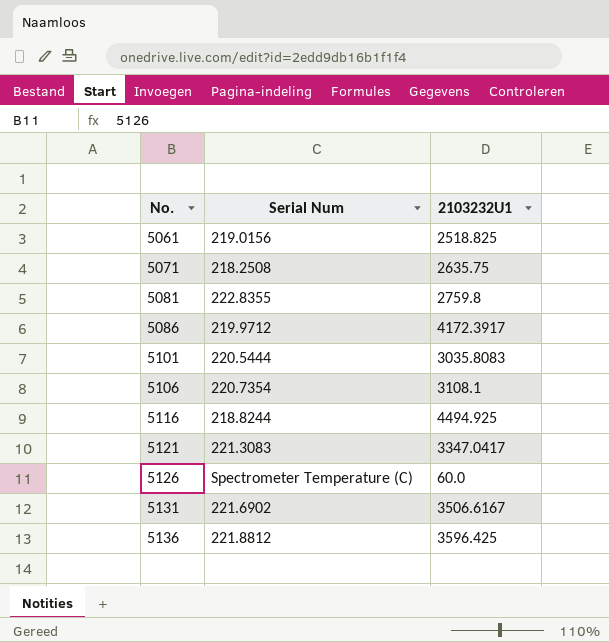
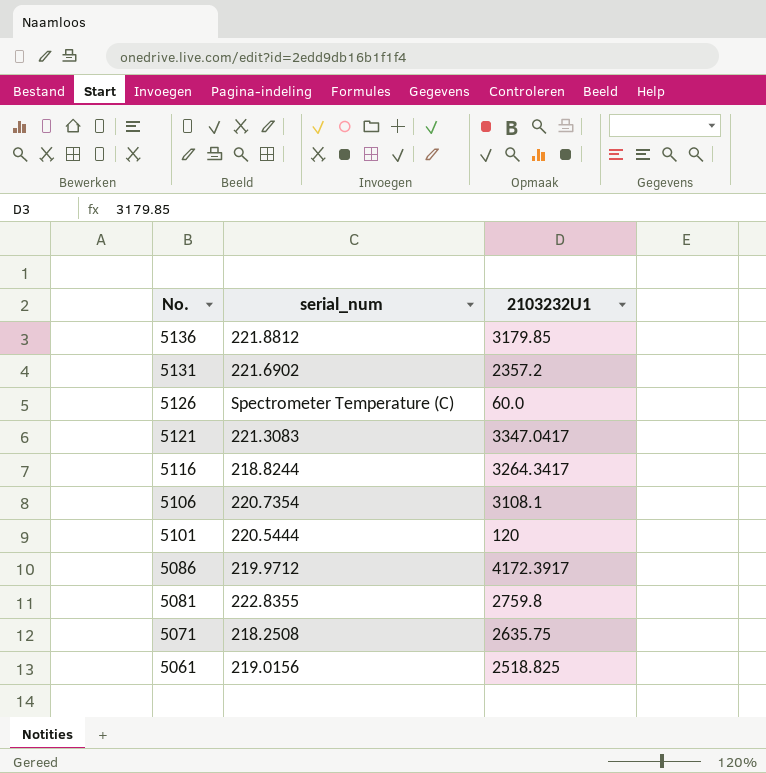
row order: No. ascending -> No. descending
column name: Serial Num -> serial_num
5136 | 2103232U1: 3596.425 -> 3179.85
5131 | 2103232U1: 3506.6167 -> 2357.2
5116 | 2103232U1: 4494.925 -> 3264.3417
5101 | 2103232U1: 3035.8083 -> 120

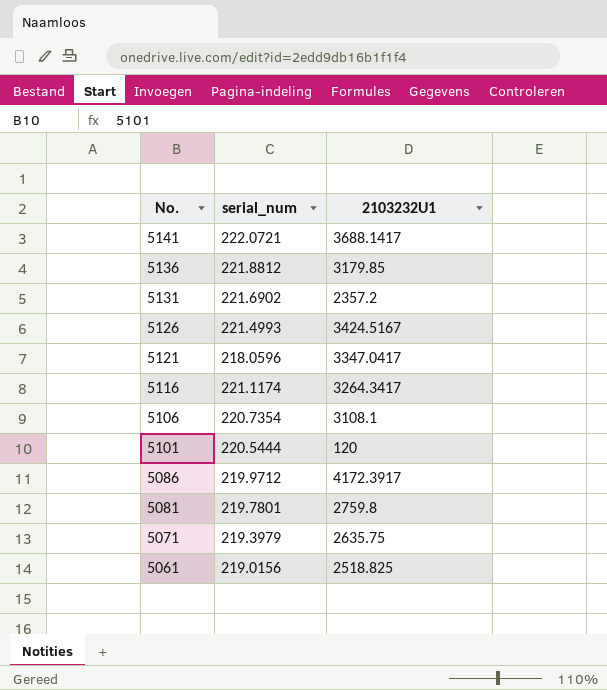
row 5141: none -> 222.0721 | 3688.1417
5126 | serial_num: Spectrometer Temperature (C) -> 221.4993
5126 | 2103232U1: 60.0 -> 3424.5167
5121 | serial_num: 221.3083 -> 218.0596
5116 | serial_num: 218.8244 -> 221.1174
5081 | serial_num: 222.8355 -> 219.7801
5071 | serial_num: 218.2508 -> 219.3979

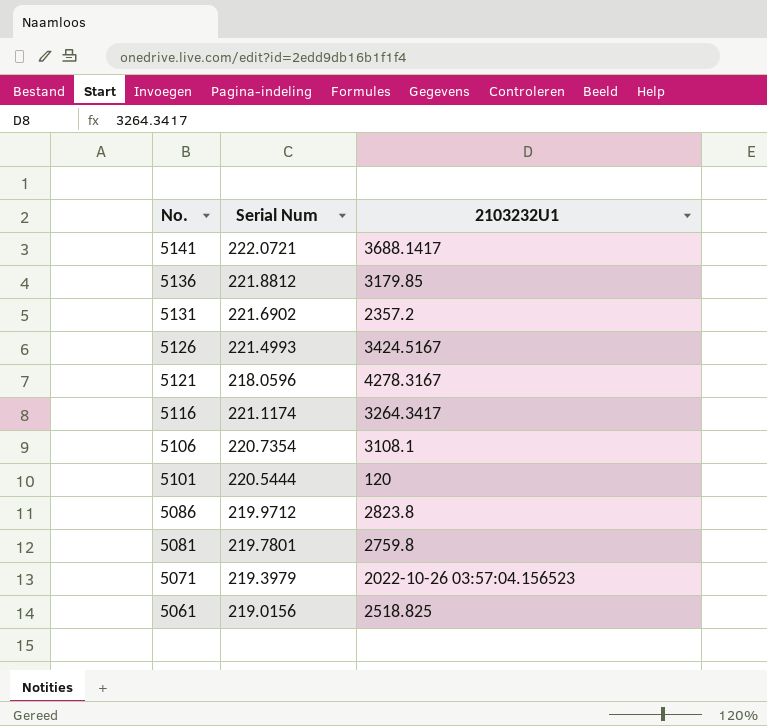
column name: serial_num -> Serial Num
5121 | 2103232U1: 3347.0417 -> 4278.3167
5086 | 2103232U1: 4172.3917 -> 2823.8
5071 | 2103232U1: 2635.75 -> 2022-10-26 03:57:04.156523

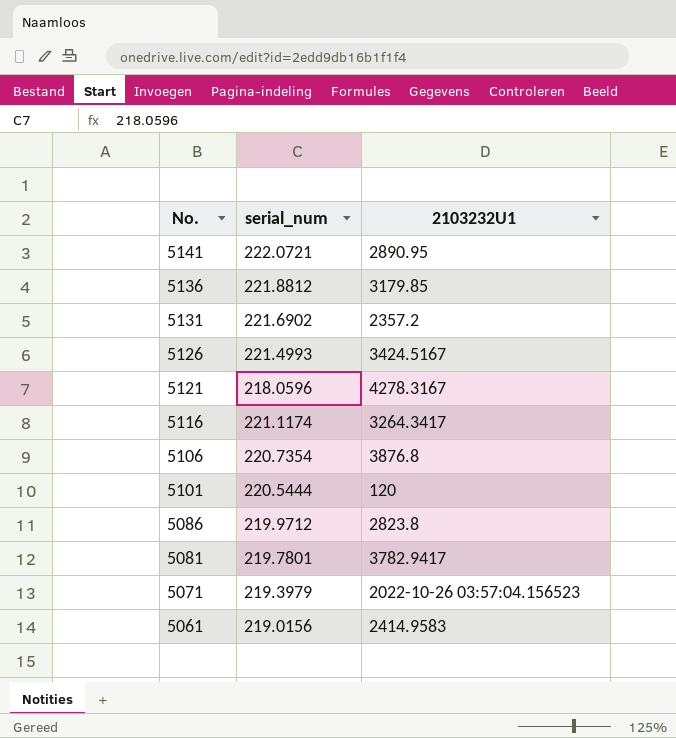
column name: Serial Num -> serial_num
5141 | 2103232U1: 3688.1417 -> 2890.95
5106 | 2103232U1: 3108.1 -> 3876.8
5081 | 2103232U1: 2759.8 -> 3782.9417
5061 | 2103232U1: 2518.825 -> 2414.9583

